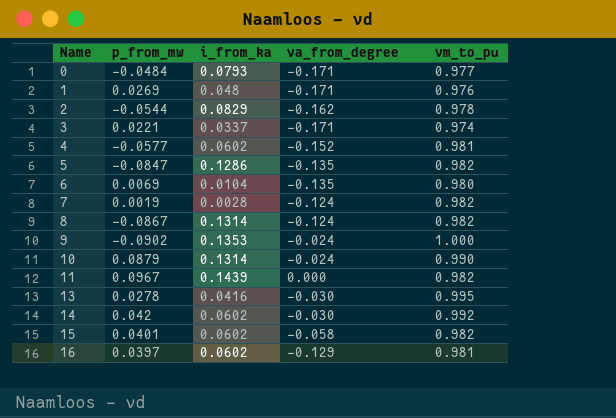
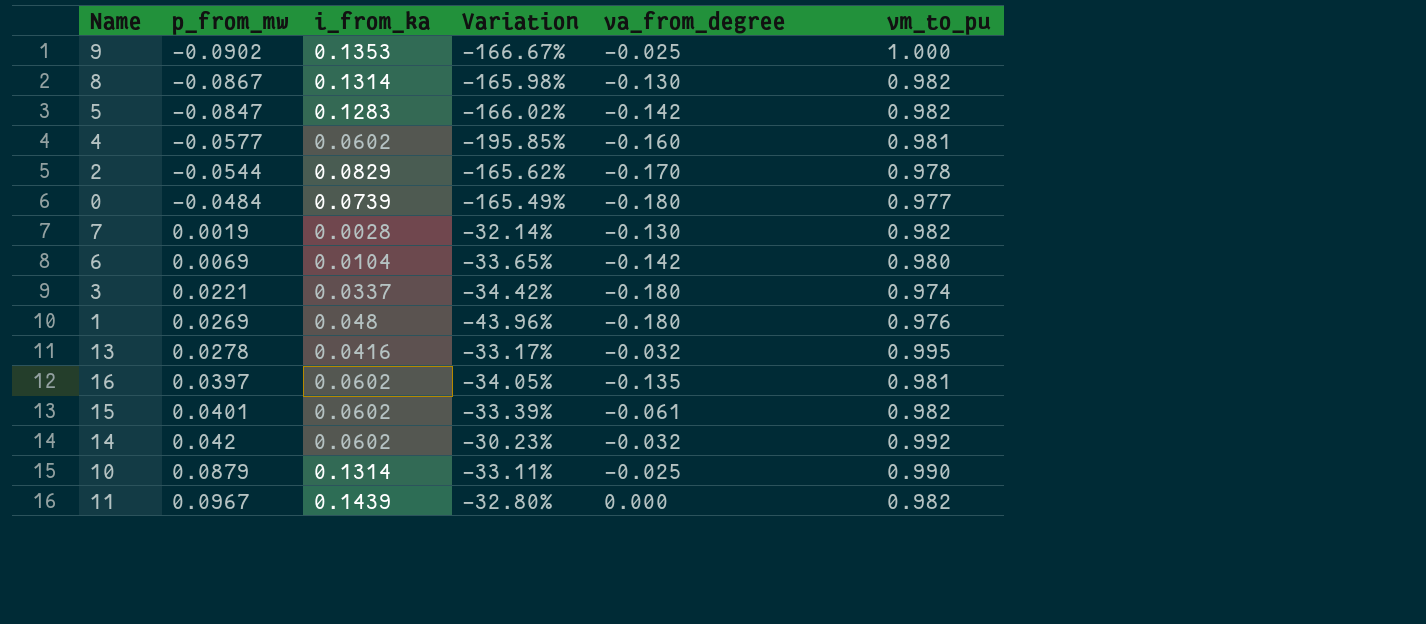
row order: Name ascending -> p_from_mw ascending
column Variation | formula: none -> ([p_from_mw] - [i_from_ka]) / [i_from_ka]
9 | va_from_degree: -0.024 -> -0.025
8 | va_from_degree: -0.124 -> -0.130
5 | i_from_ka: 0.1286 -> 0.1283
5 | va_from_degree: -0.135 -> -0.142
4 | va_from_degree: -0.152 -> -0.160
2 | va_from_degree: -0.162 -> -0.170
0 | i_from_ka: 0.0793 -> 0.0739
0 | va_from_degree: -0.171 -> -0.180
7 | va_from_degree: -0.124 -> -0.130
6 | va_from_degree: -0.135 -> -0.142
3 | va_from_degree: -0.171 -> -0.180
1 | va_from_degree: -0.171 -> -0.180
13 | va_from_degree: -0.030 -> -0.032
16 | va_from_degree: -0.129 -> -0.135
15 | va_from_degree: -0.058 -> -0.061
14 | va_from_degree: -0.030 -> -0.032
10 | va_from_degree: -0.024 -> -0.025

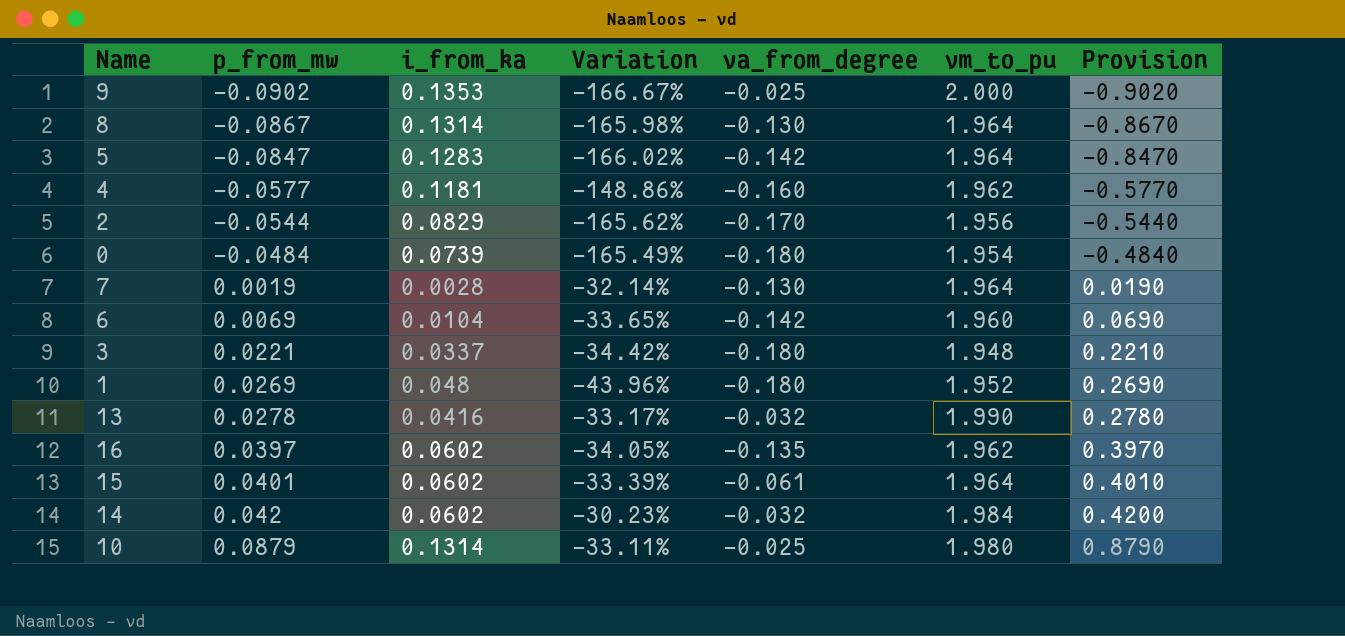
column Provision | formula: none -> [p_from_mw] * 10
row 11: 0.0967 | 0.1439 | -32.80% | 0.000 | 0.982 -> none
9 | vm_to_pu: 1.000 -> 2.000
8 | vm_to_pu: 0.982 -> 1.964
5 | vm_to_pu: 0.982 -> 1.964
4 | i_from_ka: 0.0602 -> 0.1181
4 | Variation: -195.85% -> -148.86%
4 | vm_to_pu: 0.981 -> 1.962
2 | vm_to_pu: 0.978 -> 1.956
0 | vm_to_pu: 0.977 -> 1.954
7 | vm_to_pu: 0.982 -> 1.964
6 | vm_to_pu: 0.980 -> 1.960
3 | vm_to_pu: 0.974 -> 1.948
1 | vm_to_pu: 0.976 -> 1.952
13 | vm_to_pu: 0.995 -> 1.990
16 | vm_to_pu: 0.981 -> 1.962
15 | vm_to_pu: 0.982 -> 1.964
14 | vm_to_pu: 0.992 -> 1.984
10 | vm_to_pu: 0.990 -> 1.980

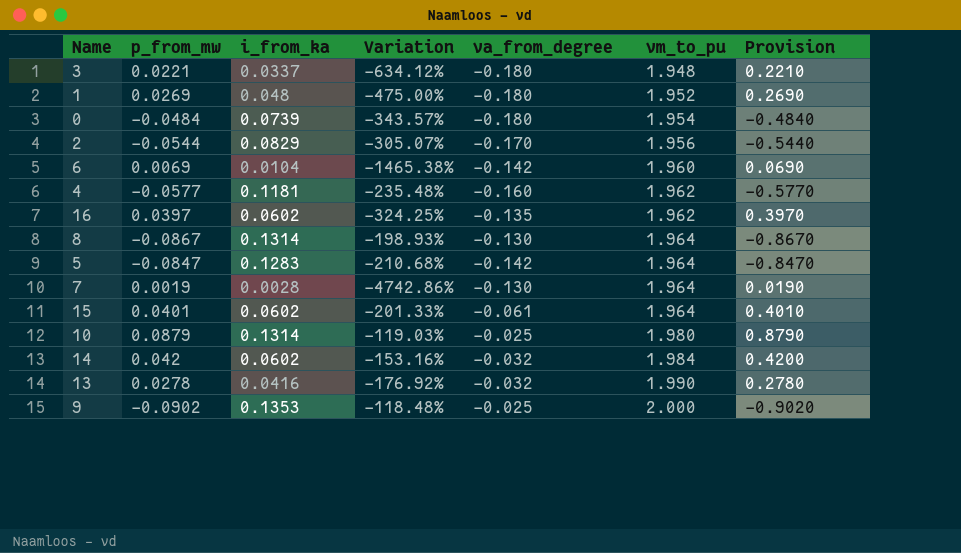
row order: p_from_mw ascending -> vm_to_pu ascending
column Variation | formula: ([p_from_mw] - [i_from_ka]) / [i_from_ka] -> ([va_from_degree] - [i_from_ka]) / [i_from_ka]

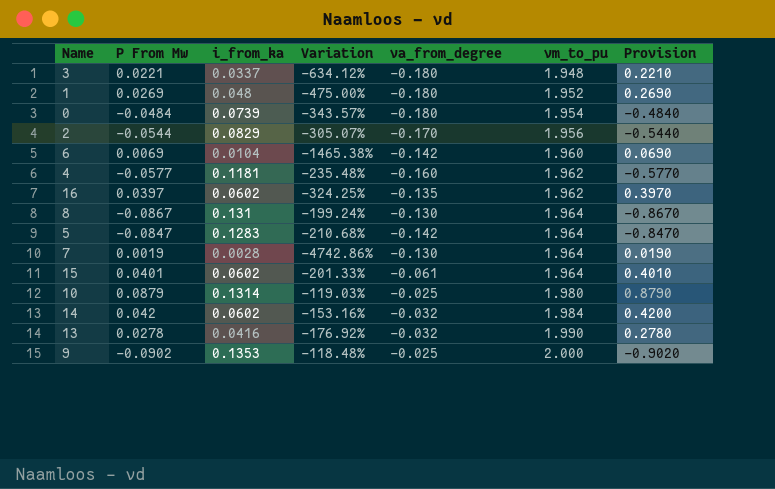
column name: p_from_mw -> P From Mw
8 | i_from_ka: 0.1314 -> 0.131
8 | Variation: -198.93% -> -199.24%

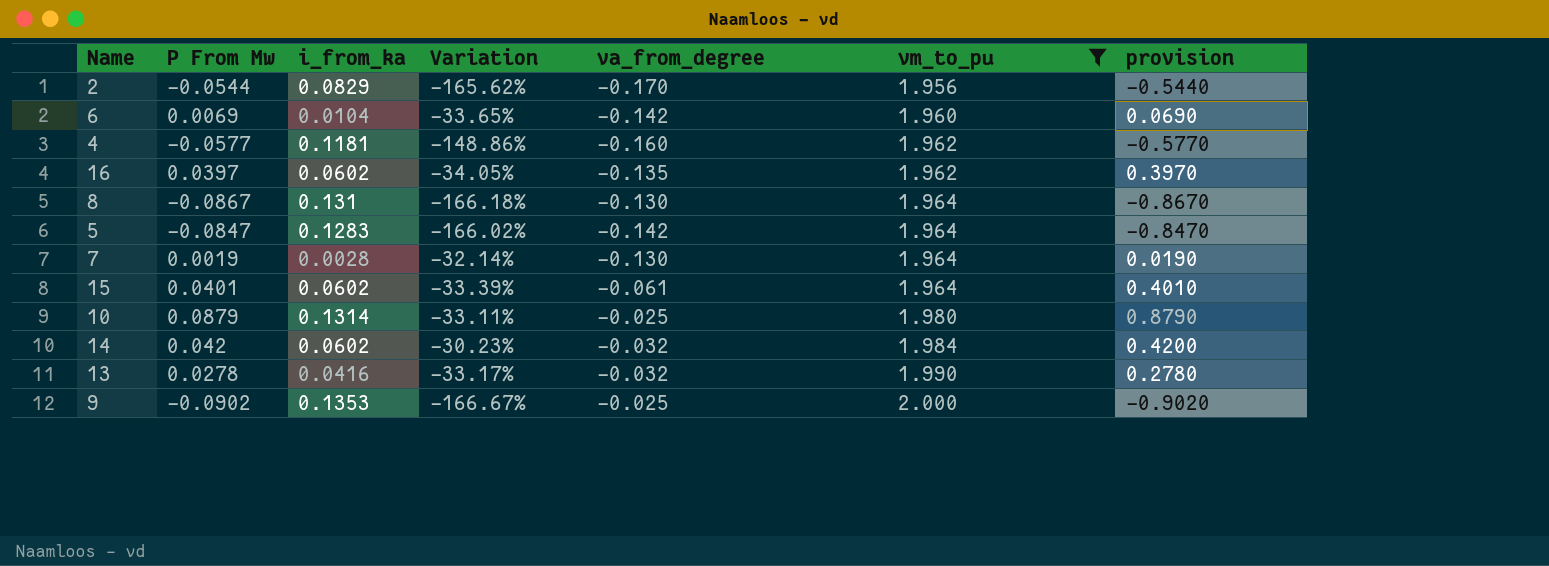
filter: none -> vm_to_pu >= 1.956
column Variation | formula: ([va_from_degree] - [i_from_ka]) / [i_from_ka] -> ([P From Mw] - [i_from_ka]) / [i_from_ka]
column name: Provision -> provision

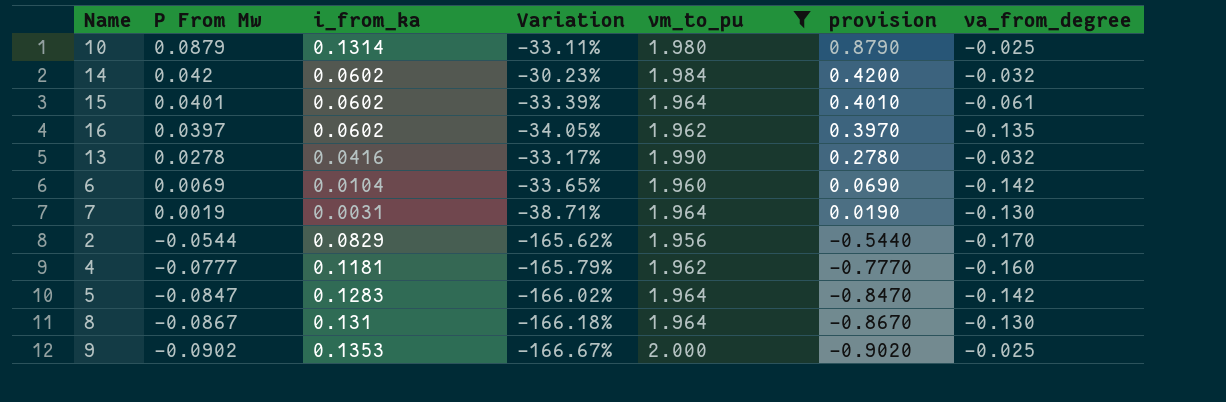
row order: vm_to_pu ascending -> P From Mw descending
column va_from_degree | position: 5 -> 7
7 | i_from_ka: 0.0028 -> 0.0031
7 | Variation: -32.14% -> -38.71%
4 | P From Mw: -0.0577 -> -0.0777
4 | Variation: -148.86% -> -165.79%
4 | provision: -0.5770 -> -0.7770

